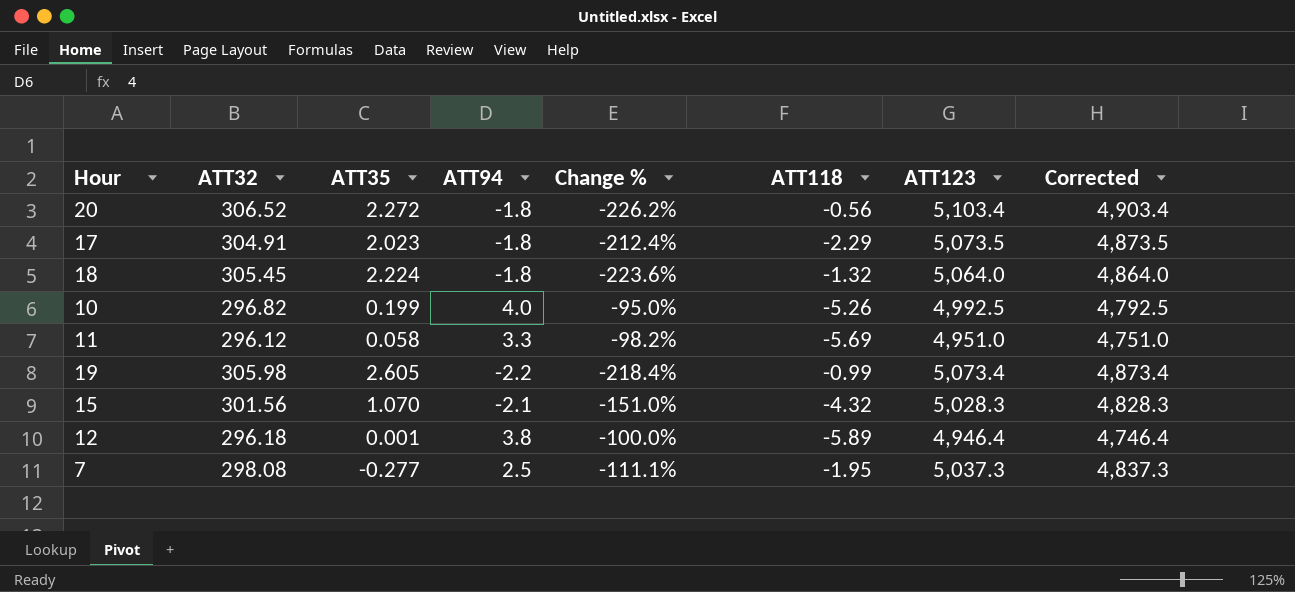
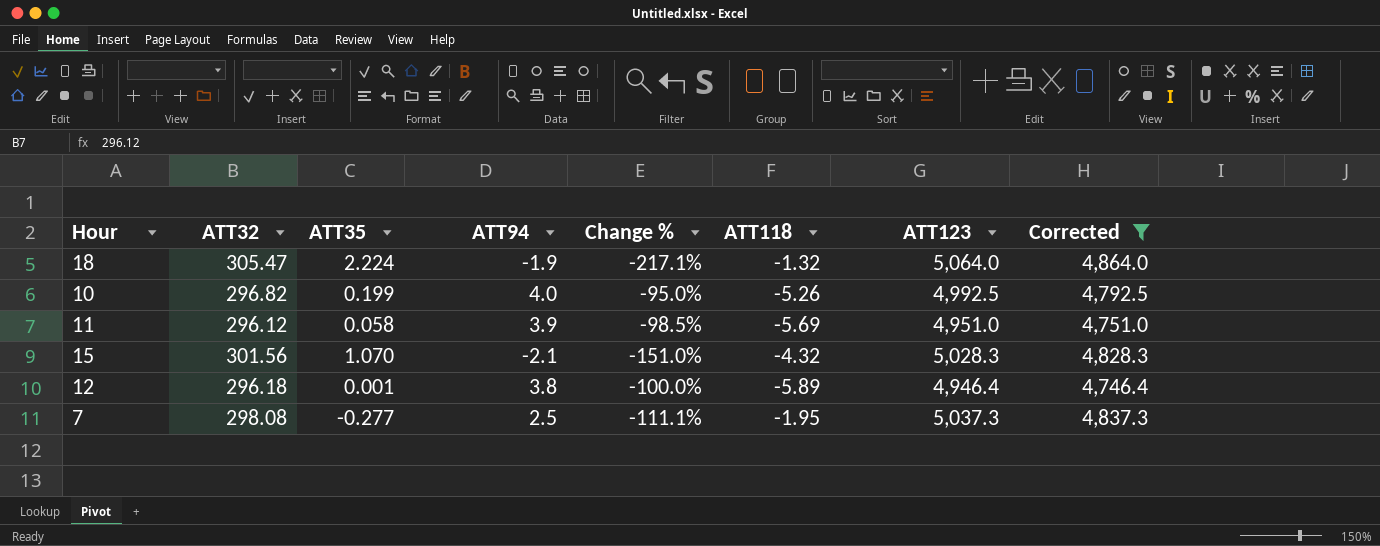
filter: none -> Corrected <= 4,864.0
18 | ATT32: 305.45 -> 305.47
18 | ATT94: -1.8 -> -1.9
18 | Change %: -223.6% -> -217.1%
11 | ATT94: 3.3 -> 3.9
11 | Change %: -98.2% -> -98.5%

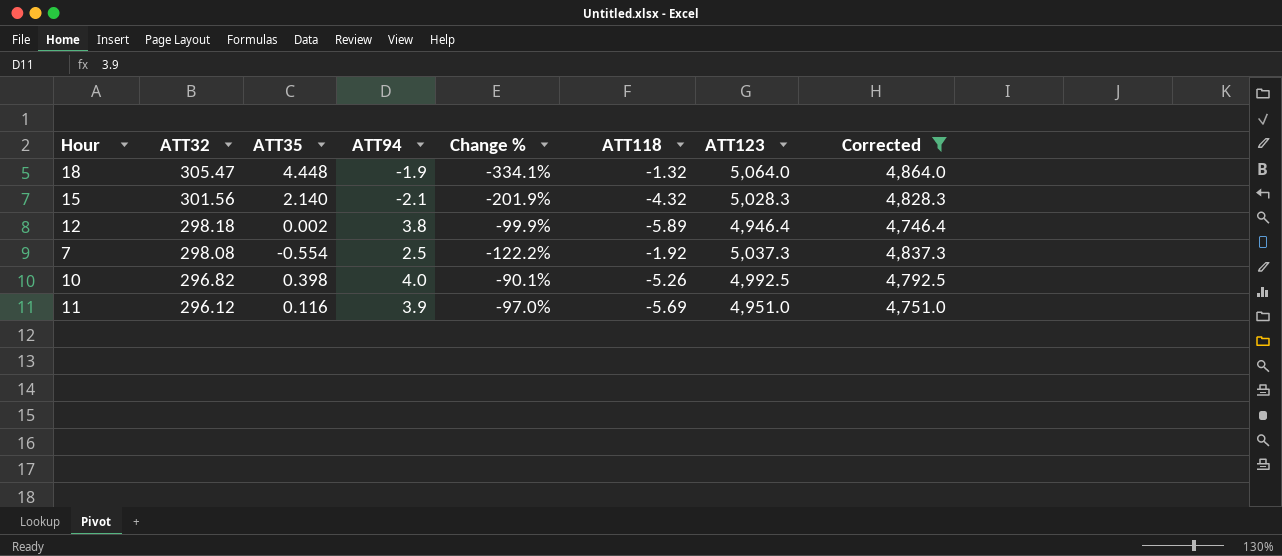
row order: none -> ATT32 descending
18 | ATT35: 2.224 -> 4.448
18 | Change %: -217.1% -> -334.1%
15 | ATT35: 1.070 -> 2.140
15 | Change %: -151.0% -> -201.9%
12 | ATT32: 296.18 -> 298.18
12 | ATT35: 0.001 -> 0.002
12 | Change %: -100.0% -> -99.9%
7 | ATT35: -0.277 -> -0.554
7 | Change %: -111.1% -> -122.2%
7 | ATT118: -1.95 -> -1.92
10 | ATT35: 0.199 -> 0.398
10 | Change %: -95.0% -> -90.1%
11 | ATT35: 0.058 -> 0.116
11 | Change %: -98.5% -> -97.0%

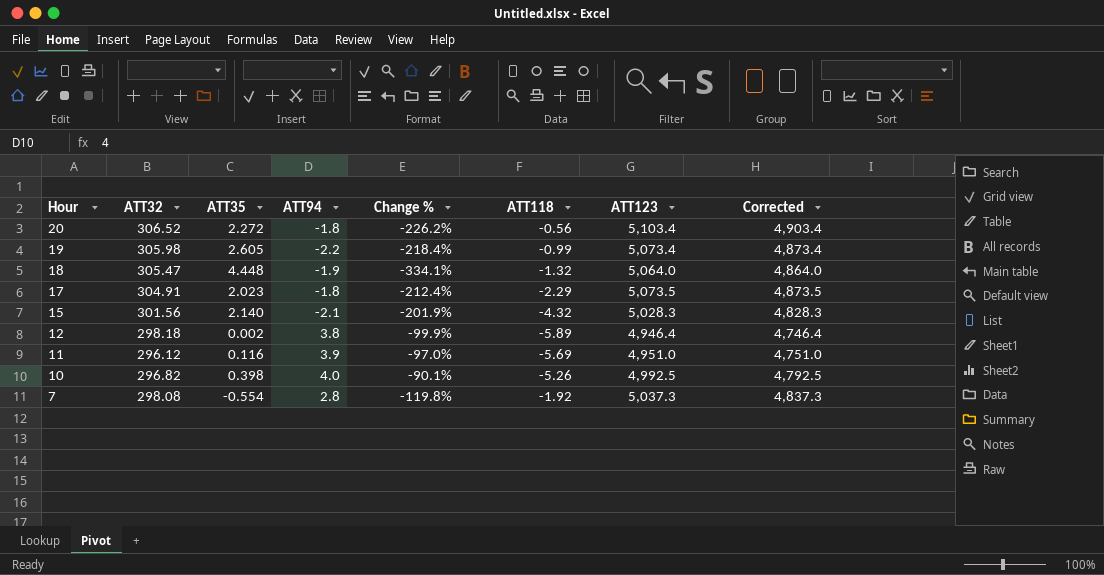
filter: Corrected <= 4,864.0 -> none
row order: ATT32 descending -> Hour descending
7 | ATT94: 2.5 -> 2.8
7 | Change %: -122.2% -> -119.8%

